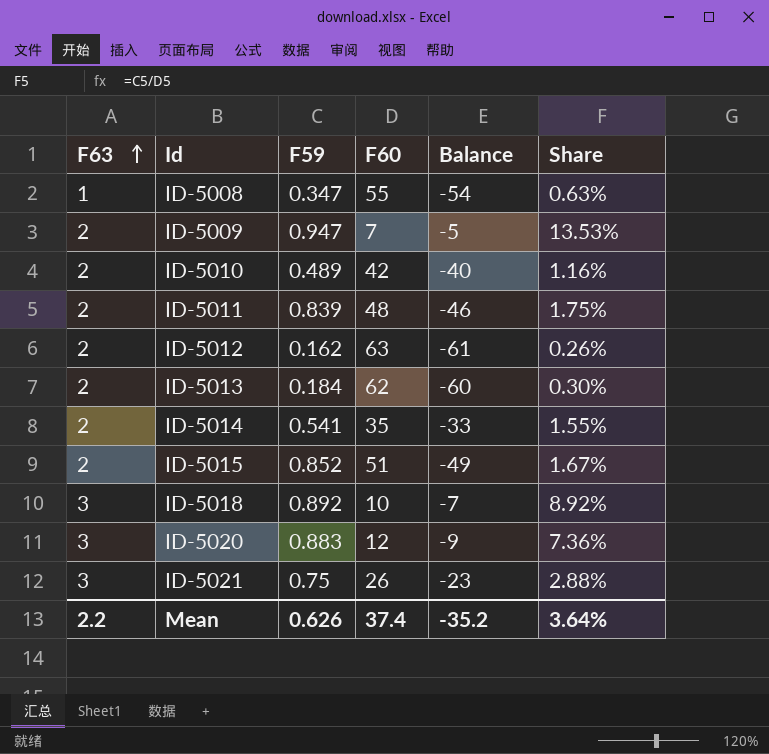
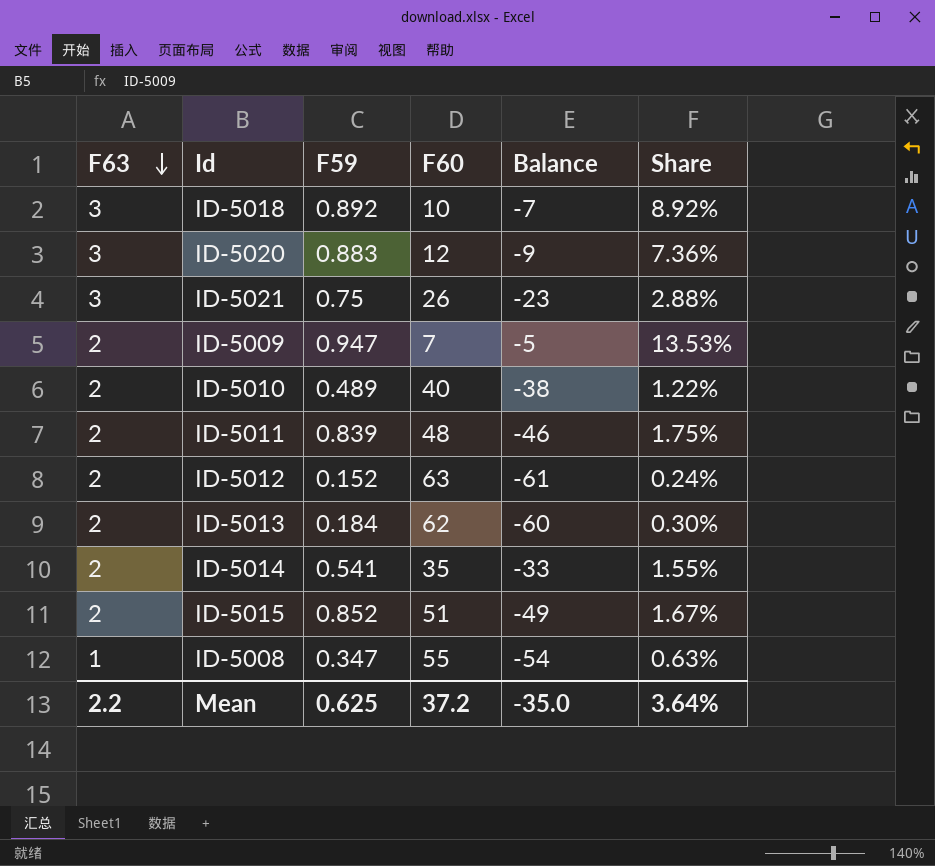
row order: F63 ascending -> F63 descending
ID-5010 | F60: 42 -> 40
ID-5010 | Balance: -40 -> -38
ID-5010 | Share: 1.16% -> 1.22%
ID-5012 | F59: 0.162 -> 0.152
ID-5012 | Share: 0.26% -> 0.24%
Mean | F59: 0.626 -> 0.625
Mean | F60: 37.4 -> 37.2
Mean | Balance: -35.2 -> -35.0

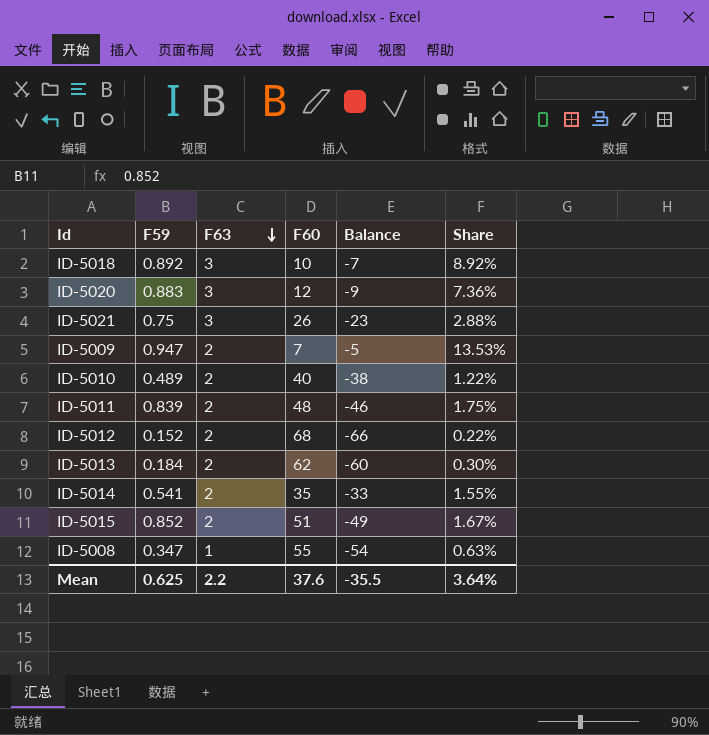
column F63 | position: 1 -> 3
ID-5012 | F60: 63 -> 68
ID-5012 | Balance: -61 -> -66
ID-5012 | Share: 0.24% -> 0.22%
Mean | F60: 37.2 -> 37.6
Mean | Balance: -35.0 -> -35.5

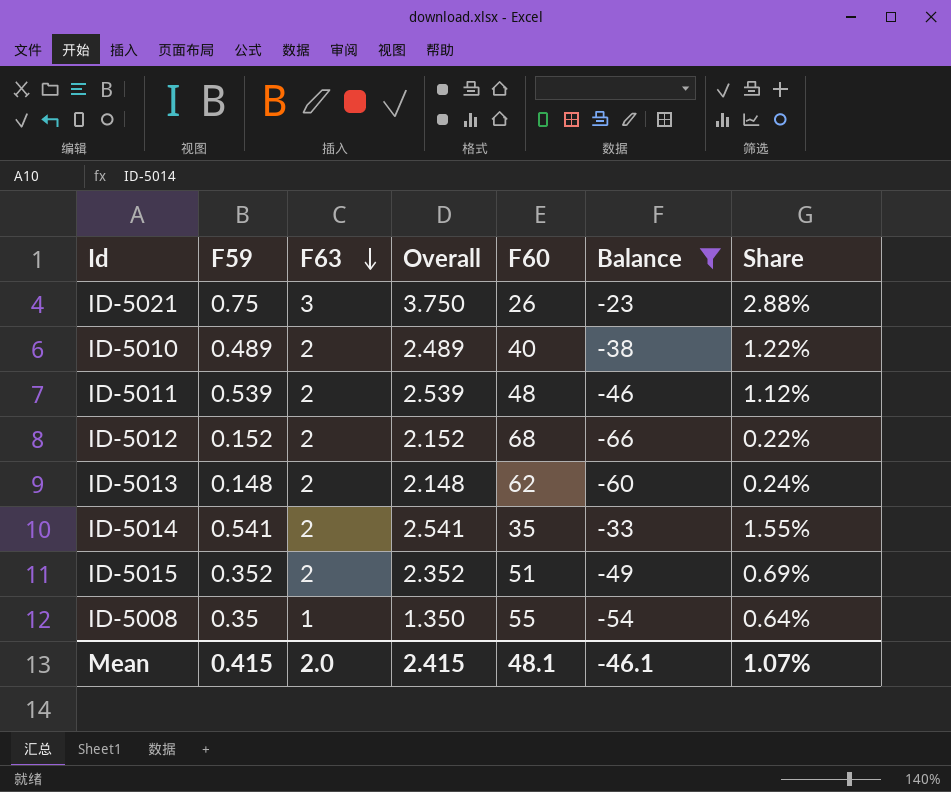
filter: none -> Balance <= -23
column Overall | formula: none -> [F59] + [F63]
ID-5011 | F59: 0.839 -> 0.539
ID-5011 | Share: 1.75% -> 1.12%
ID-5013 | F59: 0.184 -> 0.148
ID-5013 | Share: 0.30% -> 0.24%
ID-5015 | F59: 0.852 -> 0.352
ID-5015 | Share: 1.67% -> 0.69%
ID-5008 | F59: 0.347 -> 0.35
ID-5008 | Share: 0.63% -> 0.64%
Mean | F59: 0.625 -> 0.415
Mean | F63: 2.2 -> 2.0
Mean | F60: 37.6 -> 48.1
Mean | Balance: -35.5 -> -46.1
Mean | Share: 3.64% -> 1.07%

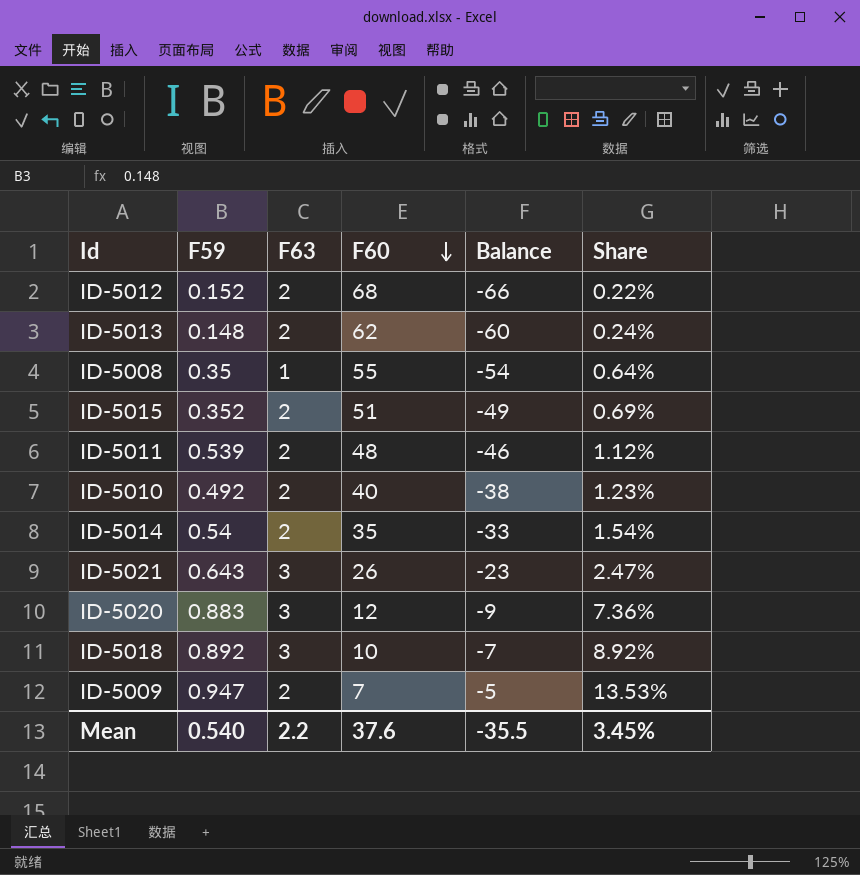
filter: Balance <= -23 -> none
row order: F63 descending -> F60 descending
column Overall | formula: [F59] + [F63] -> none
ID-5010 | F59: 0.489 -> 0.492
ID-5010 | Share: 1.22% -> 1.23%
ID-5014 | F59: 0.541 -> 0.54
ID-5014 | Share: 1.55% -> 1.54%
ID-5021 | F59: 0.75 -> 0.643
ID-5021 | Share: 2.88% -> 2.47%
Mean | F59: 0.415 -> 0.540
Mean | F63: 2.0 -> 2.2
Mean | F60: 48.1 -> 37.6
Mean | Balance: -46.1 -> -35.5
Mean | Share: 1.07% -> 3.45%

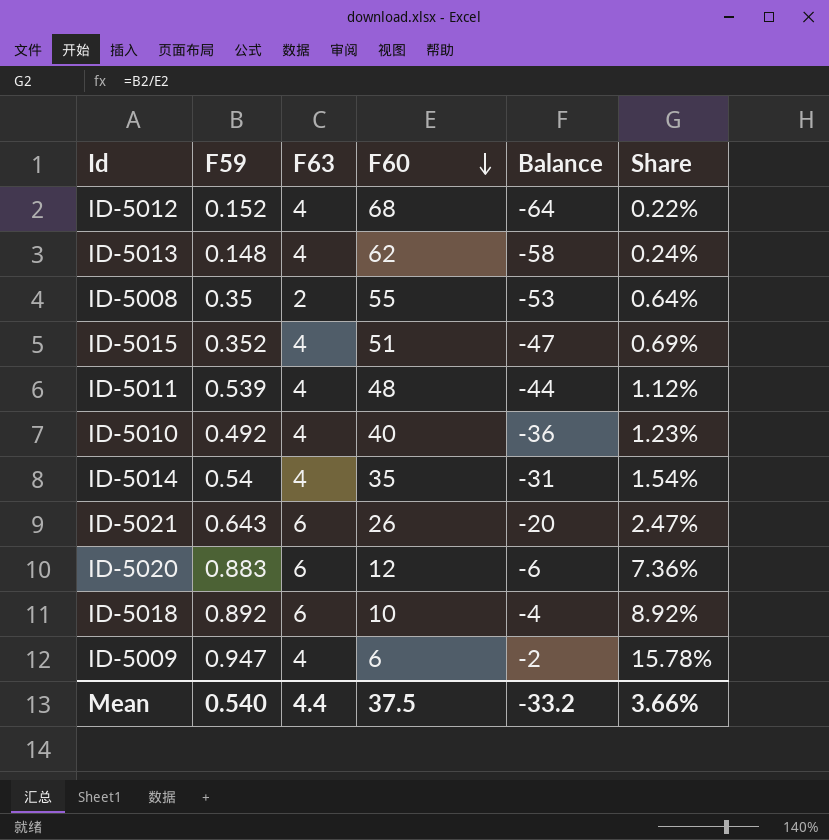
ID-5012 | F63: 2 -> 4
ID-5012 | Balance: -66 -> -64
ID-5013 | F63: 2 -> 4
ID-5013 | Balance: -60 -> -58
ID-5008 | F63: 1 -> 2
ID-5008 | Balance: -54 -> -53
ID-5015 | F63: 2 -> 4
ID-5015 | Balance: -49 -> -47
ID-5011 | F63: 2 -> 4
ID-5011 | Balance: -46 -> -44
ID-5010 | F63: 2 -> 4
ID-5010 | Balance: -38 -> -36
ID-5014 | F63: 2 -> 4
ID-5014 | Balance: -33 -> -31
ID-5021 | F63: 3 -> 6
ID-5021 | Balance: -23 -> -20
ID-5020 | F63: 3 -> 6
ID-5020 | Balance: -9 -> -6
ID-5018 | F63: 3 -> 6
ID-5018 | Balance: -7 -> -4
ID-5009 | F63: 2 -> 4
ID-5009 | F60: 7 -> 6
ID-5009 | Balance: -5 -> -2
ID-5009 | Share: 13.53% -> 15.78%
Mean | F63: 2.2 -> 4.4
Mean | F60: 37.6 -> 37.5
Mean | Balance: -35.5 -> -33.2
Mean | Share: 3.45% -> 3.66%

